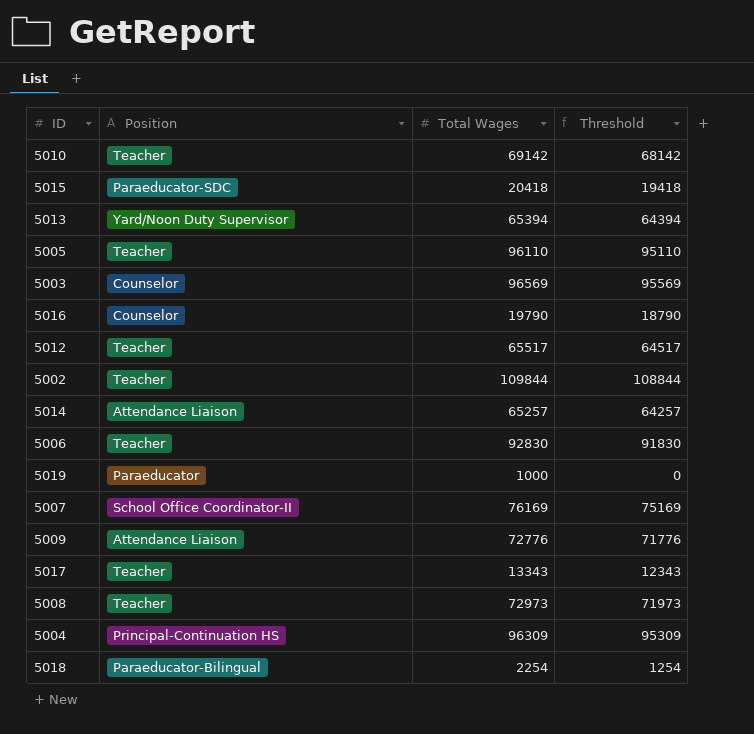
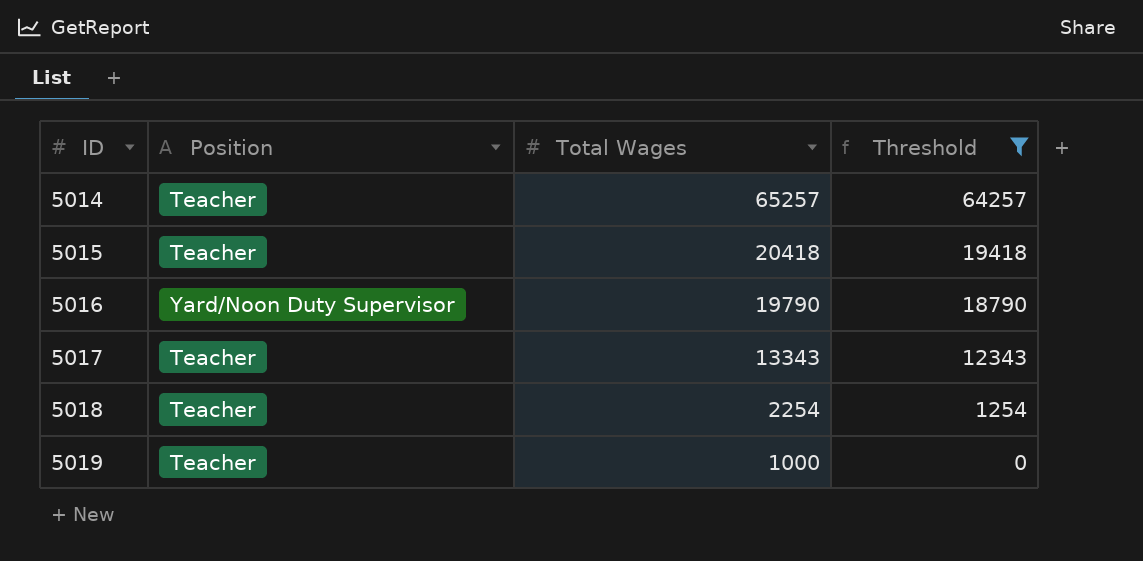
filter: none -> Threshold <= 64257
row order: none -> ID ascending
5014 | Position: Attendance Liaison -> Teacher
5015 | Position: Paraeducator-SDC -> Teacher
5016 | Position: Counselor -> Yard/Noon Duty Supervisor
5018 | Position: Paraeducator-Bilingual -> Teacher
5019 | Position: Paraeducator -> Teacher

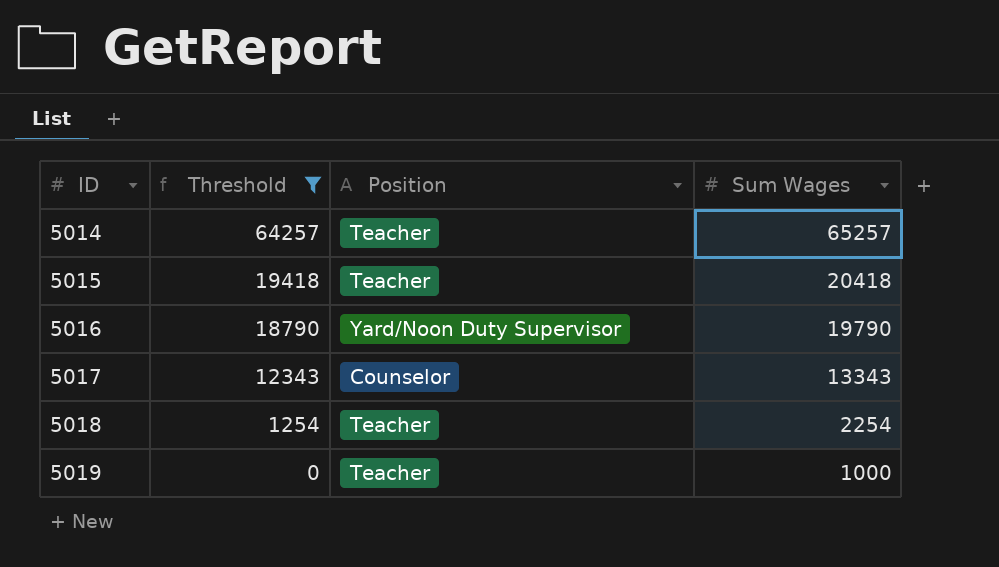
column Threshold | position: 4 -> 2
column name: Total Wages -> Sum Wages
5017 | Position: Teacher -> Counselor

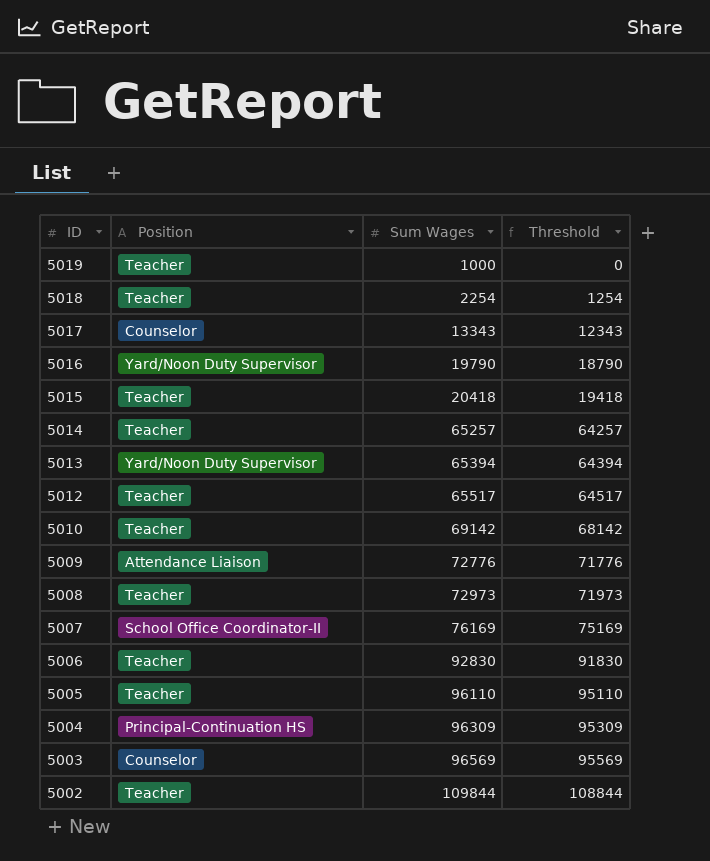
filter: Threshold <= 64257 -> none
row order: ID ascending -> ID descending
column Threshold | position: 2 -> 4

